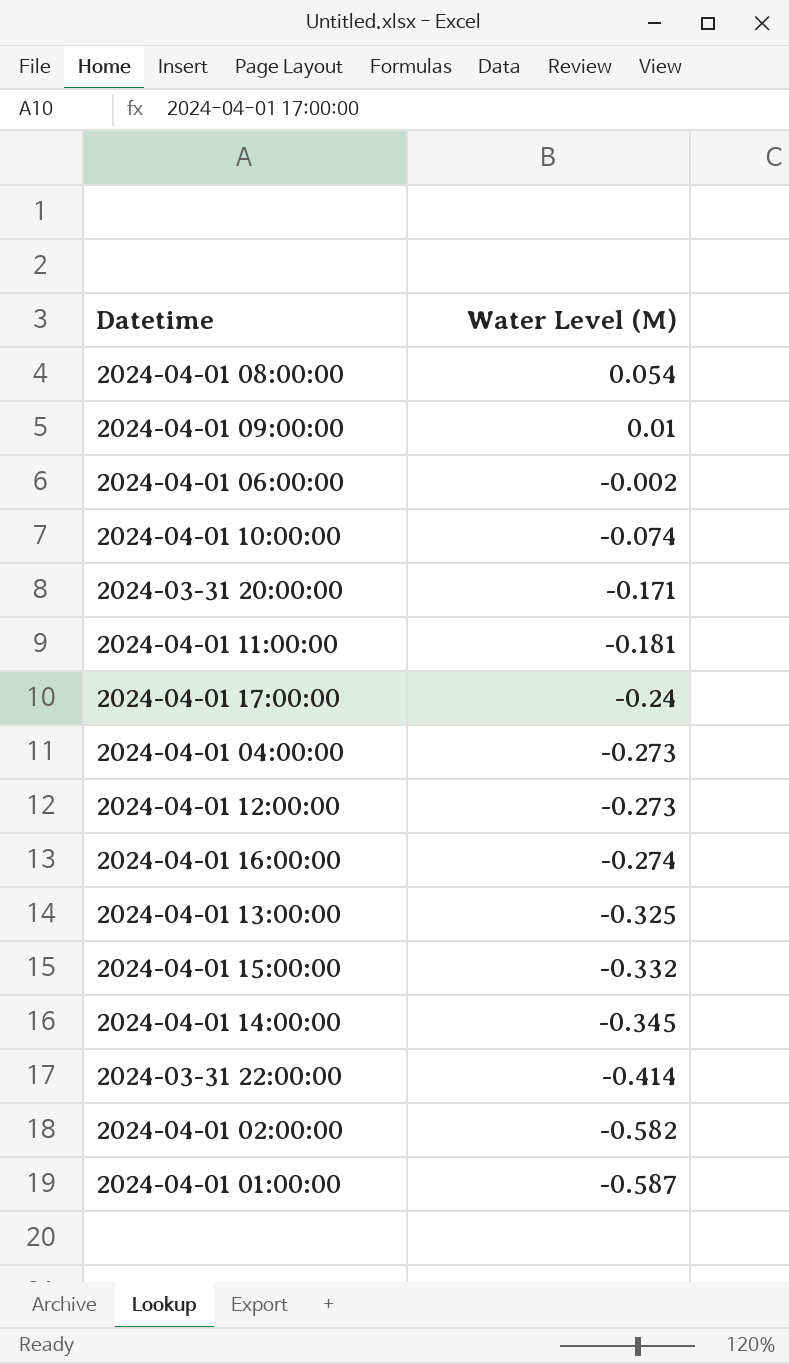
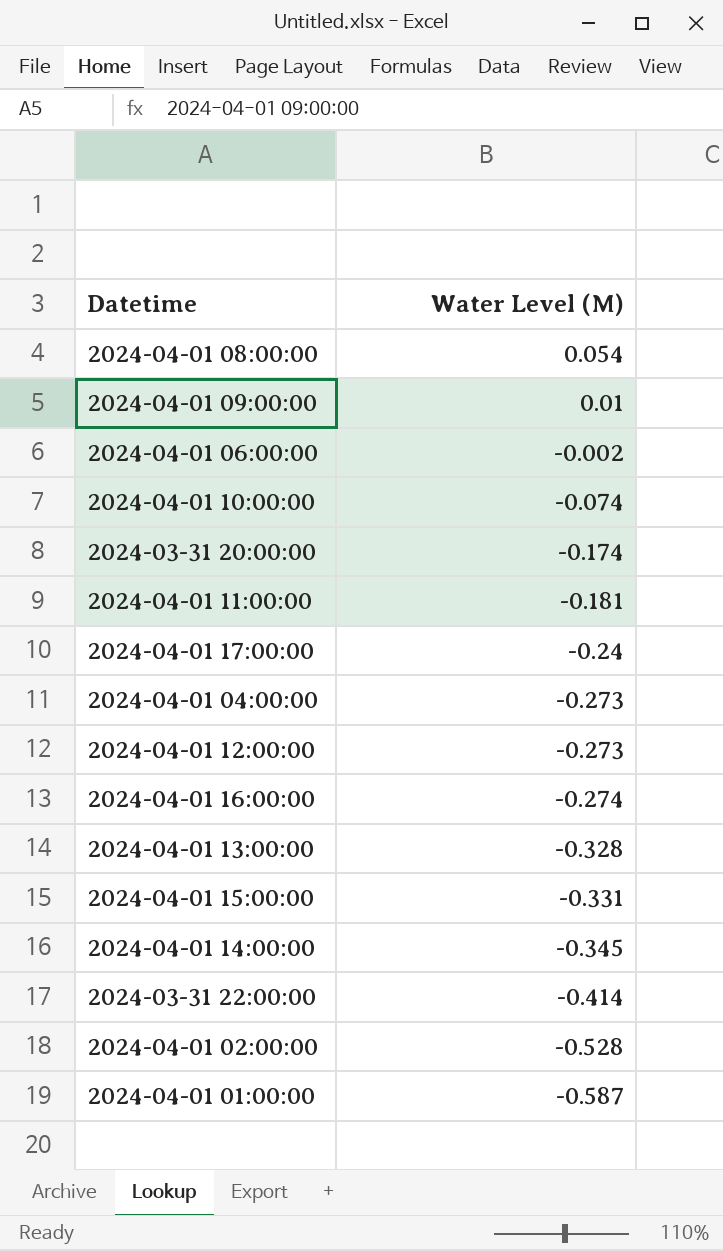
2024-03-31 20:00:00 | Water Level (M): -0.171 -> -0.174
2024-04-01 13:00:00 | Water Level (M): -0.325 -> -0.328
2024-04-01 15:00:00 | Water Level (M): -0.332 -> -0.331
2024-04-01 02:00:00 | Water Level (M): -0.582 -> -0.528

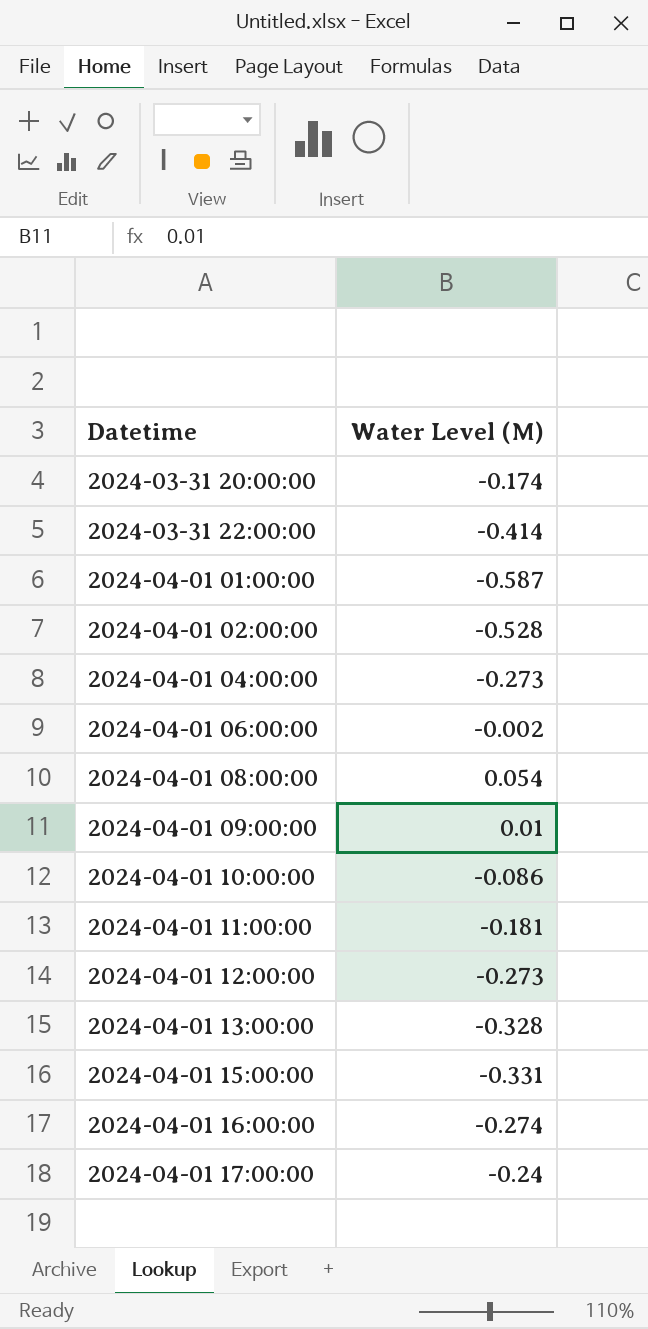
row order: Water Level (M) descending -> Datetime ascending
row 2024-04-01 14:00:00: -0.345 -> none
2024-04-01 10:00:00 | Water Level (M): -0.074 -> -0.086

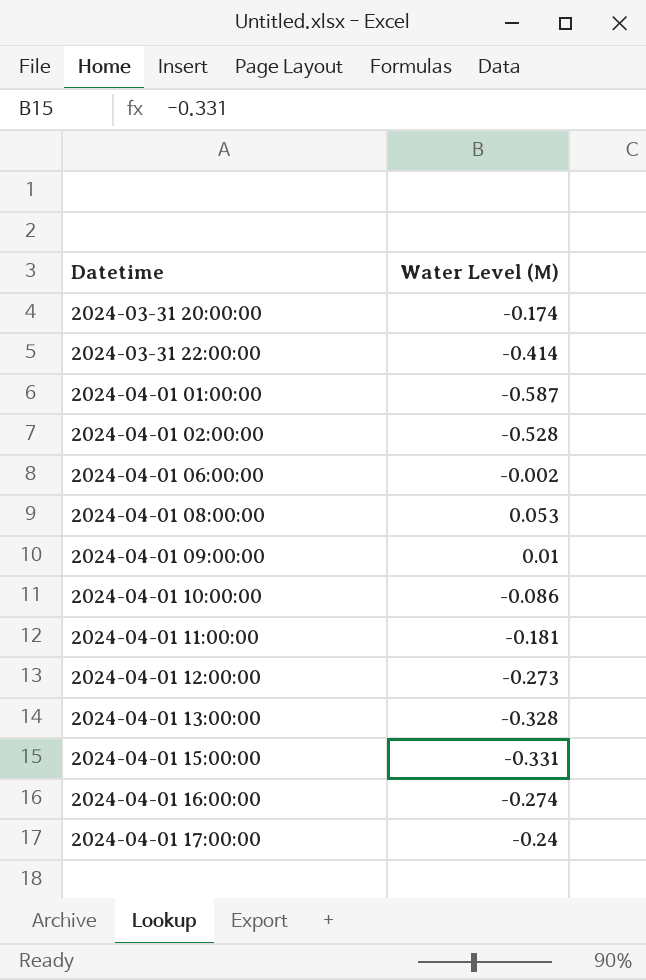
row 2024-04-01 04:00:00: -0.273 -> none
2024-04-01 08:00:00 | Water Level (M): 0.054 -> 0.053

